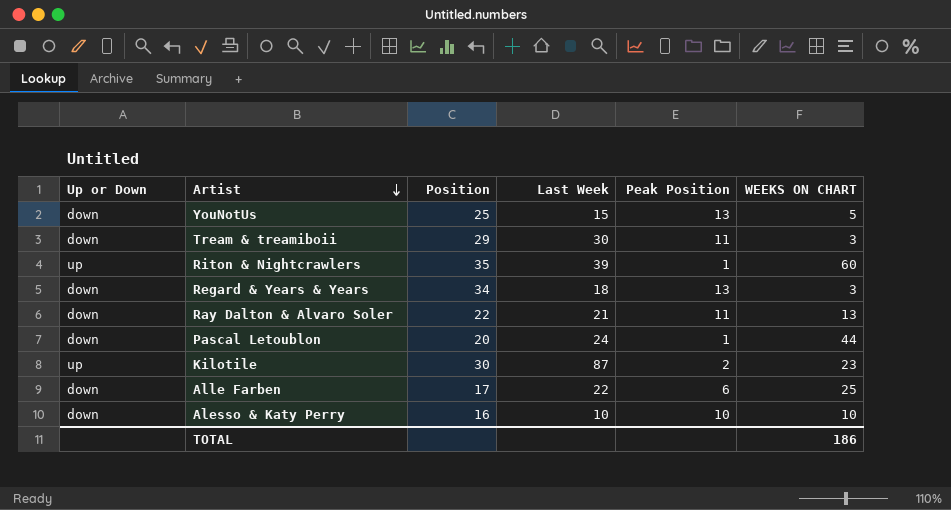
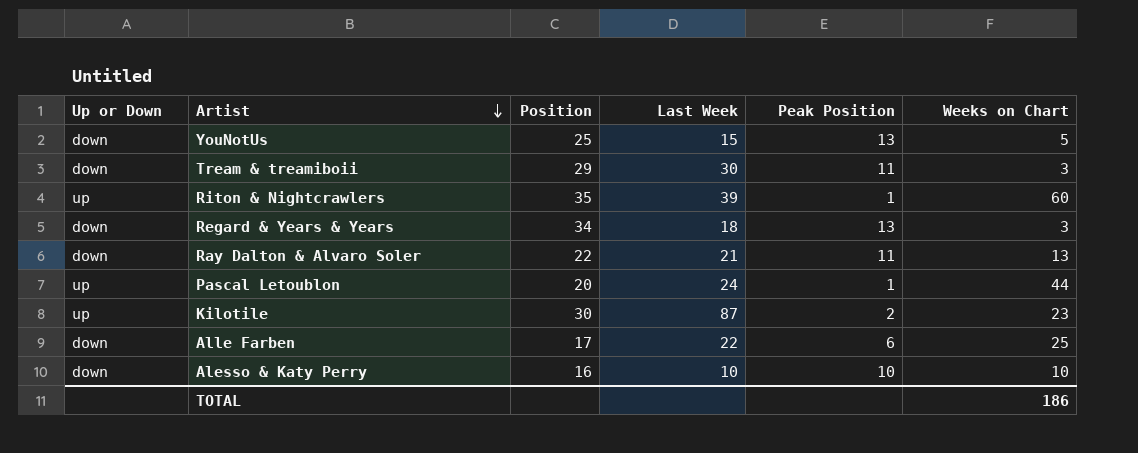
column name: WEEKS ON CHART -> Weeks on Chart
Pascal Letoublon | Up or Down: down -> up

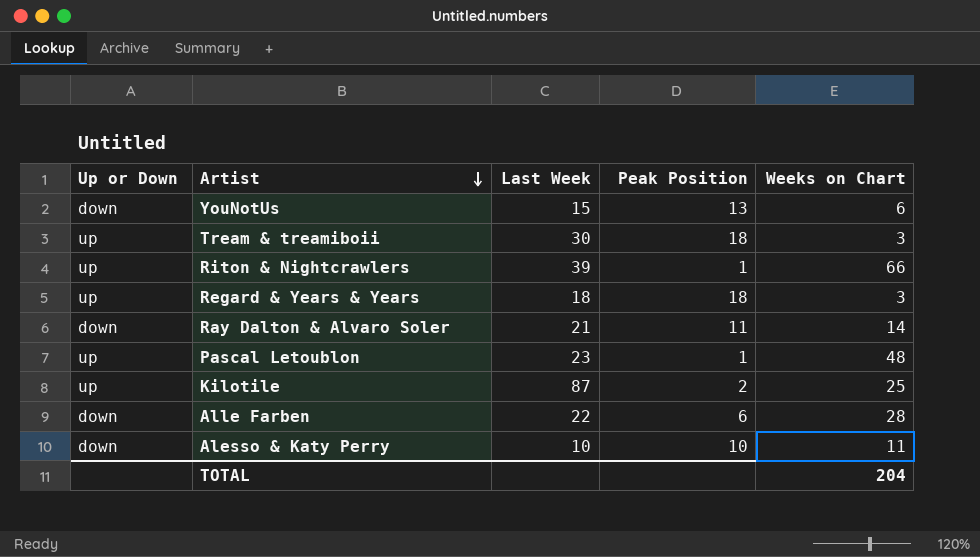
column Position | position: 3 -> none
YouNotUs | Weeks on Chart: 5 -> 6
Tream & treamiboii | Up or Down: down -> up
Tream & treamiboii | Peak Position: 11 -> 18
Riton & Nightcrawlers | Weeks on Chart: 60 -> 66
Regard & Years & Years | Up or Down: down -> up
Regard & Years & Years | Peak Position: 13 -> 18
Ray Dalton & Alvaro Soler | Weeks on Chart: 13 -> 14
Pascal Letoublon | Last Week: 24 -> 23
Pascal Letoublon | Weeks on Chart: 44 -> 48
Kilotile | Weeks on Chart: 23 -> 25
Alle Farben | Weeks on Chart: 25 -> 28
Alesso & Katy Perry | Weeks on Chart: 10 -> 11
TOTAL | Weeks on Chart: 186 -> 204

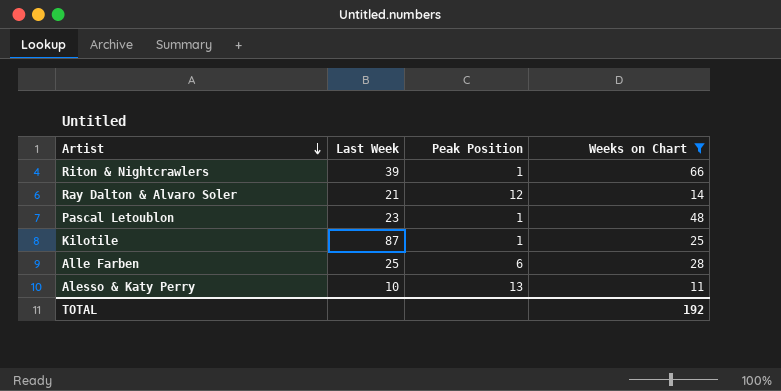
filter: none -> Weeks on Chart >= 11
column Up or Down | position: 1 -> none
Ray Dalton & Alvaro Soler | Peak Position: 11 -> 12
Kilotile | Peak Position: 2 -> 1
Alle Farben | Last Week: 22 -> 25
Alesso & Katy Perry | Peak Position: 10 -> 13
TOTAL | Weeks on Chart: 204 -> 192

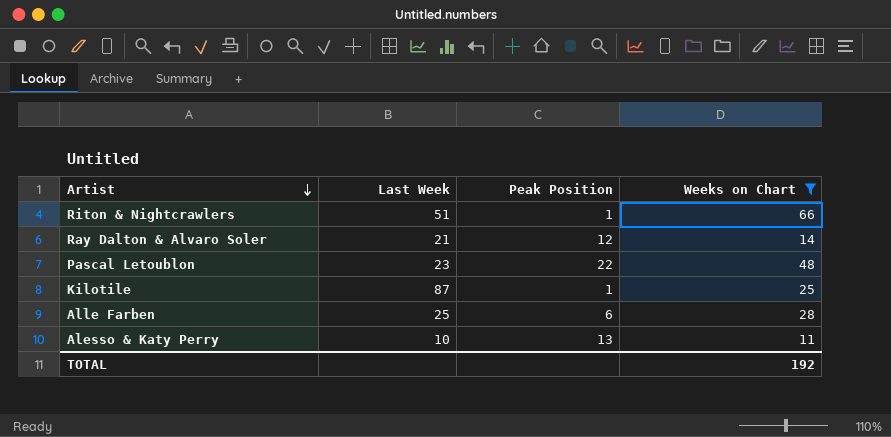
Riton & Nightcrawlers | Last Week: 39 -> 51
Pascal Letoublon | Peak Position: 1 -> 22

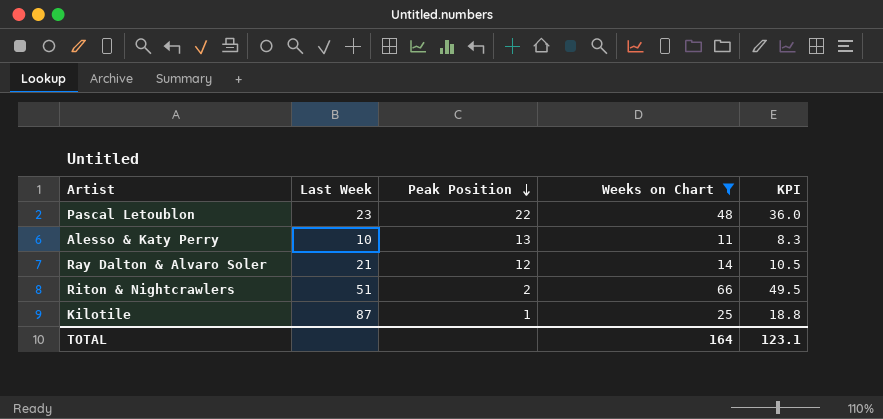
row order: Artist descending -> Peak Position descending
column KPI | formula: none -> [Weeks on Chart] * 0.75
row Alle Farben: 25 | 6 | 28 -> none
Riton & Nightcrawlers | Peak Position: 1 -> 2
TOTAL | Weeks on Chart: 192 -> 164

